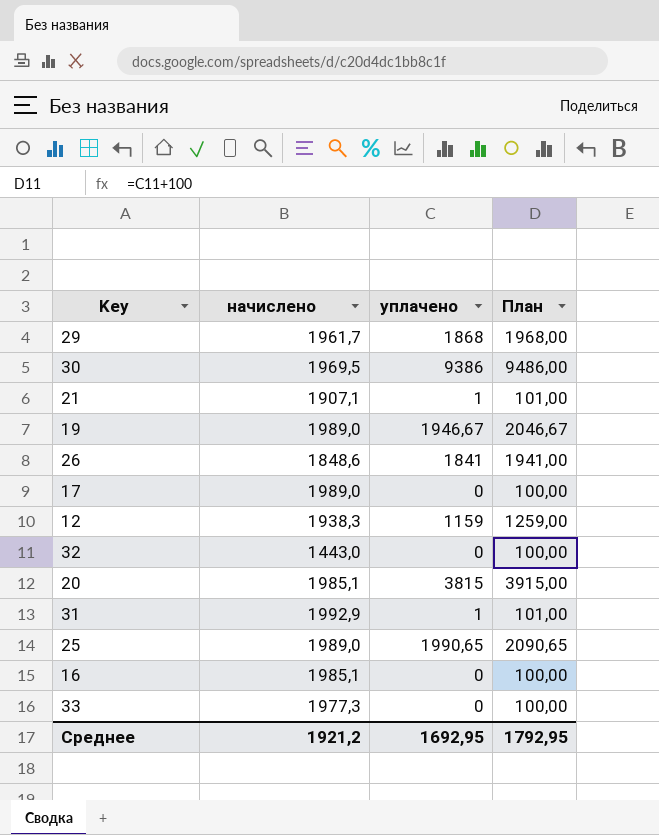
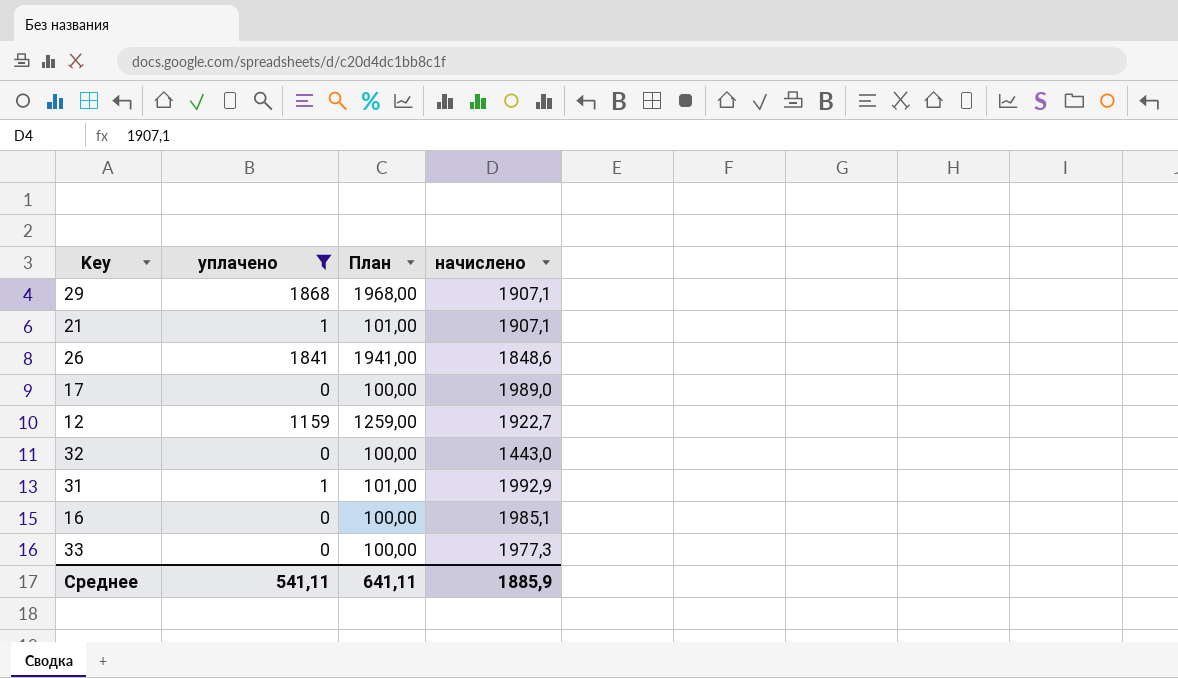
filter: none -> уплачено <= 1868
column начислено | position: 2 -> 4
29 | начислено: 1961,7 -> 1907,1
12 | начислено: 1938,3 -> 1922,7
Среднее | уплачено: 1692,95 -> 541,11
Среднее | План: 1792,95 -> 641,11
Среднее | начислено: 1921,2 -> 1885,9

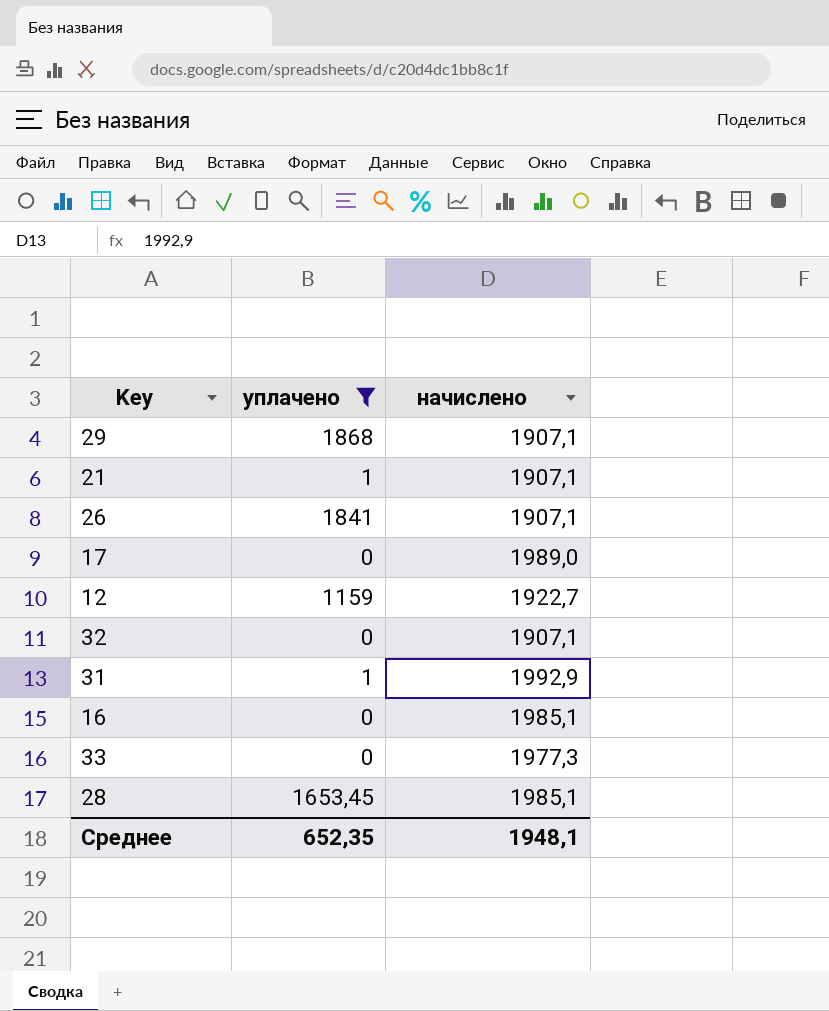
column План | formula: [уплачено] + 100 -> none
26 | начислено: 1848,6 -> 1907,1
32 | начислено: 1443,0 -> 1907,1
row 28: none -> 1653,45 | 1985,1
Среднее | уплачено: 541,11 -> 652,35
Среднее | начислено: 1885,9 -> 1948,1

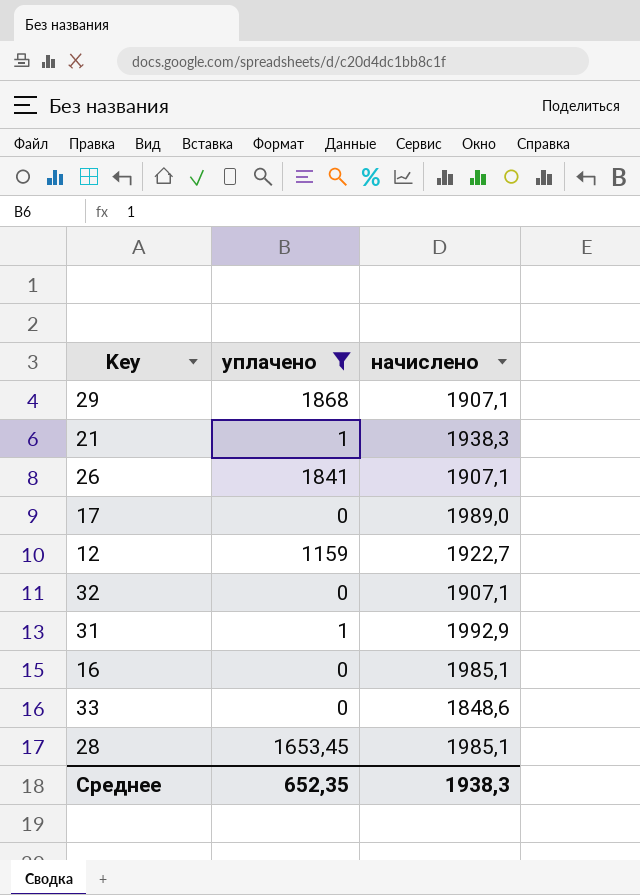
21 | начислено: 1907,1 -> 1938,3
33 | начислено: 1977,3 -> 1848,6
Среднее | начислено: 1948,1 -> 1938,3

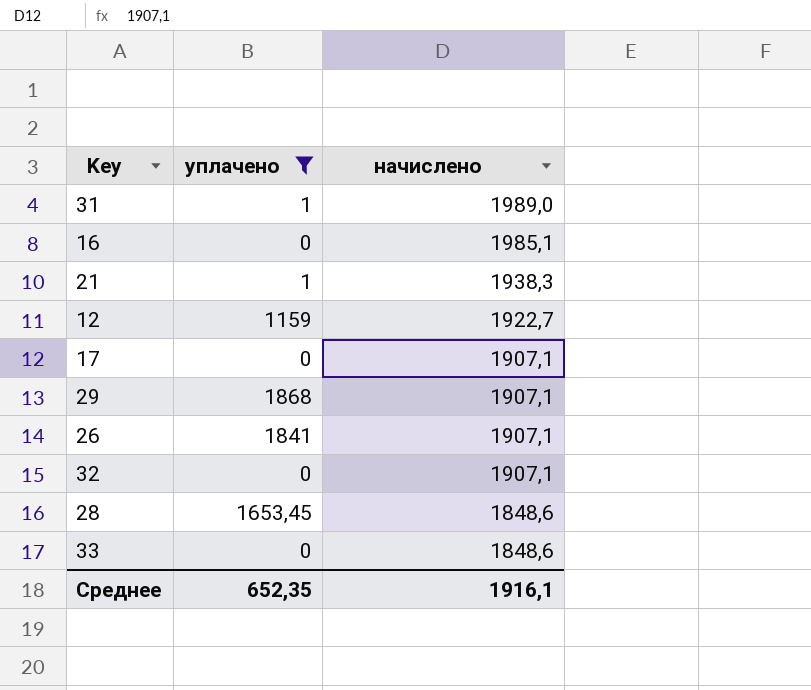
row order: none -> начислено descending
31 | начислено: 1992,9 -> 1989,0
17 | начислено: 1989,0 -> 1907,1
28 | начислено: 1985,1 -> 1848,6
Среднее | начислено: 1938,3 -> 1916,1

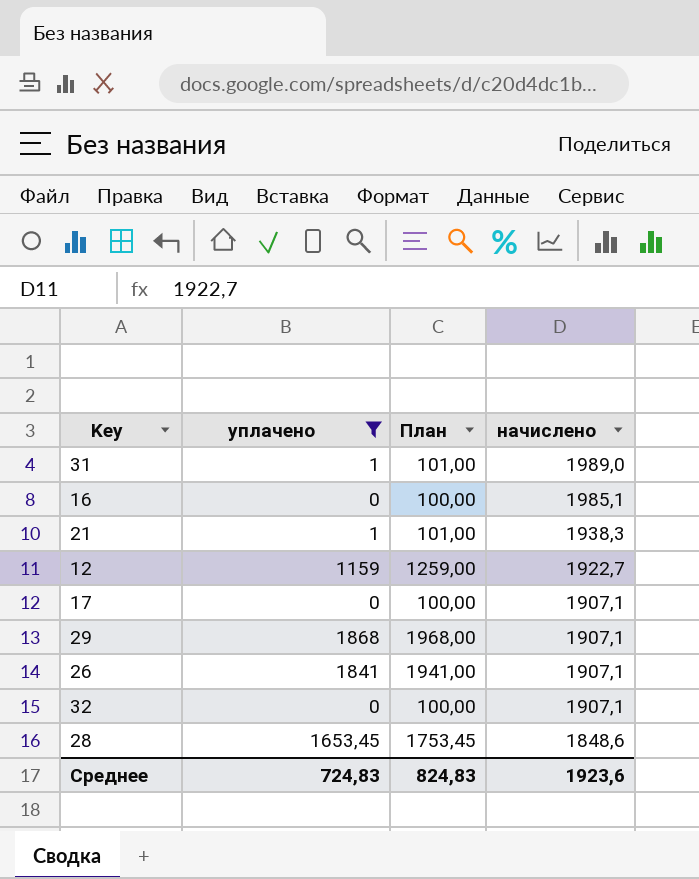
column План | formula: none -> [уплачено] + 100
row 33: 0 | 1848,6 -> none
Среднее | уплачено: 652,35 -> 724,83
Среднее | начислено: 1916,1 -> 1923,6

